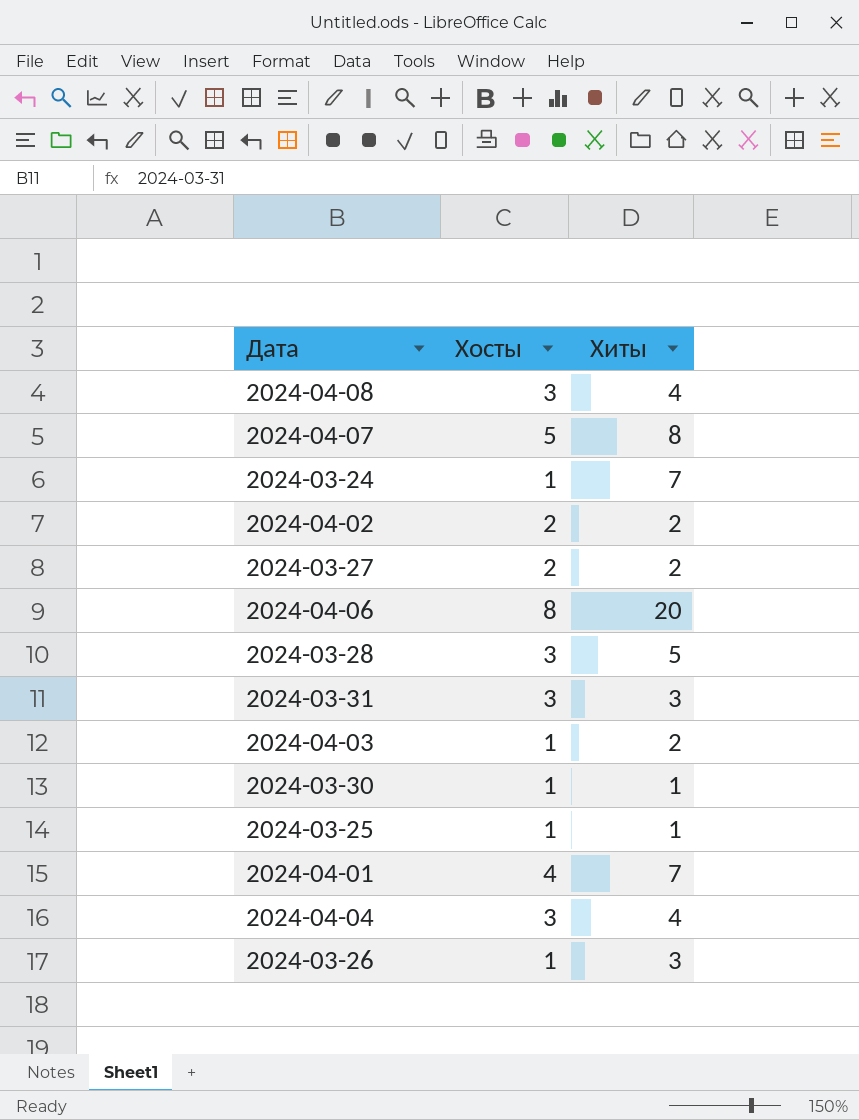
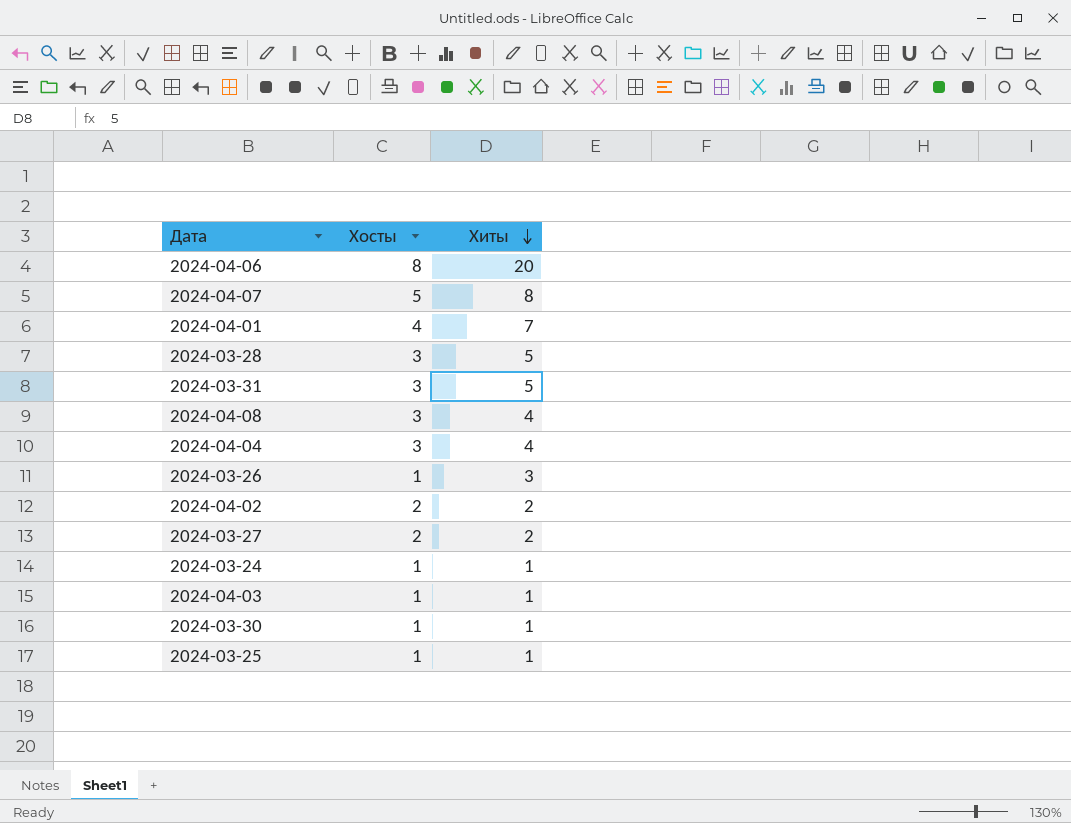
row order: none -> Хиты descending
2024-03-31 | Хиты: 3 -> 5
2024-03-24 | Хиты: 7 -> 1
2024-04-03 | Хиты: 2 -> 1

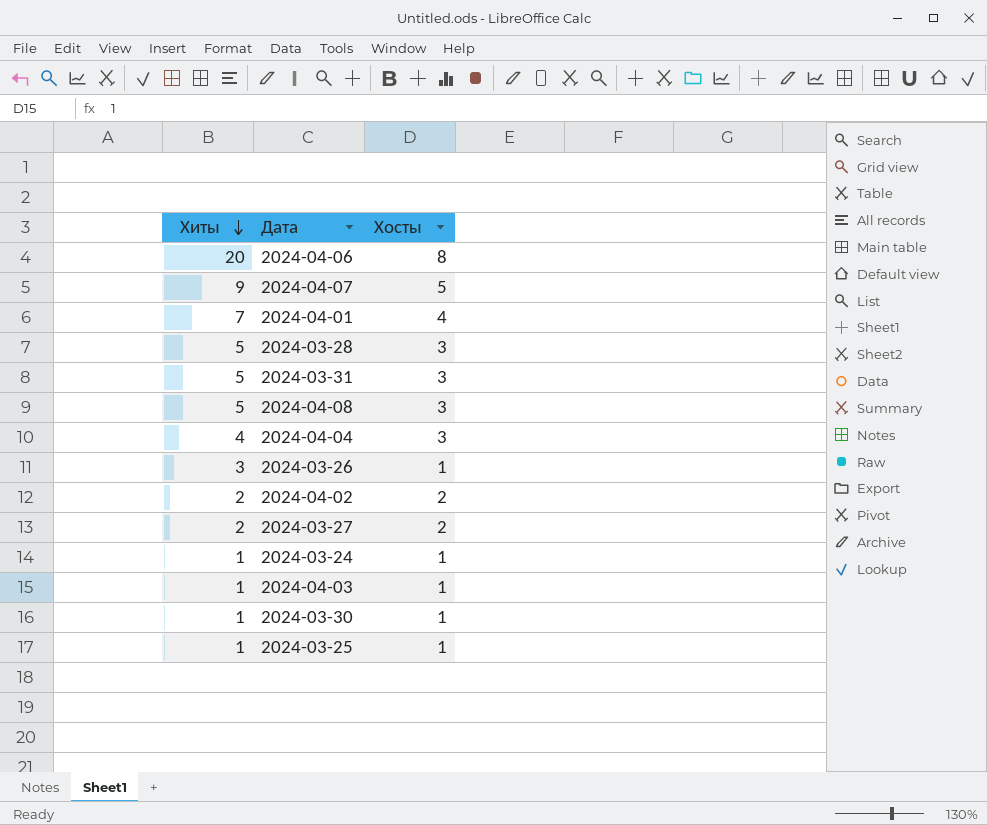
column Хиты | position: 3 -> 1
2024-04-07 | Хиты: 8 -> 9
2024-04-08 | Хиты: 4 -> 5

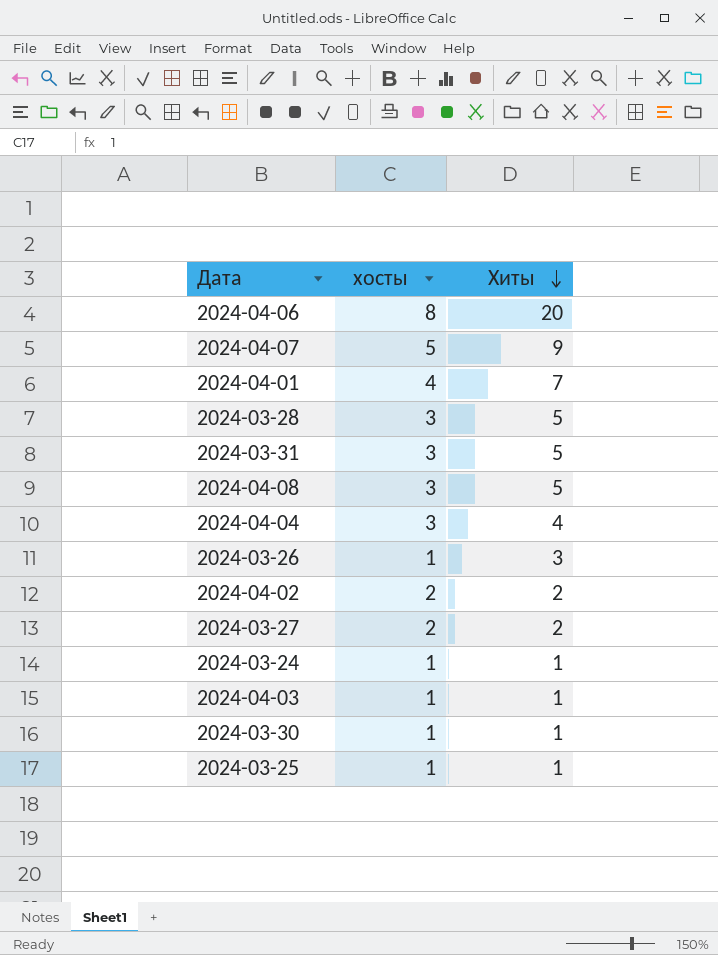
column name: Хосты -> хосты
column Хиты | position: 1 -> 3

